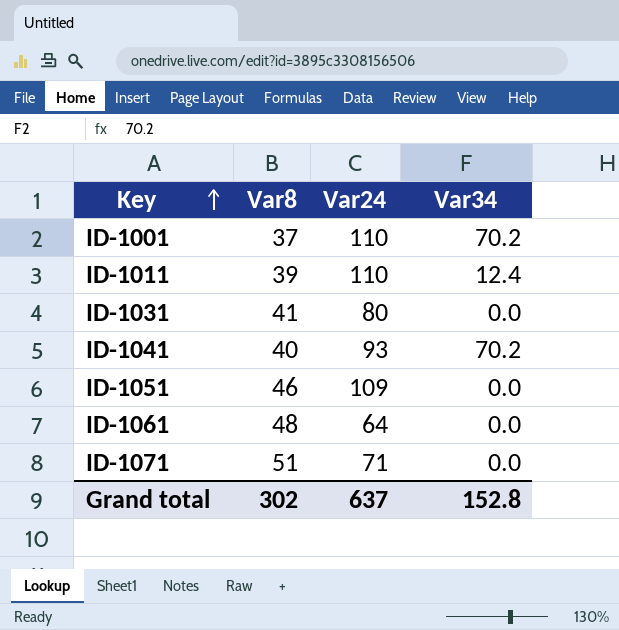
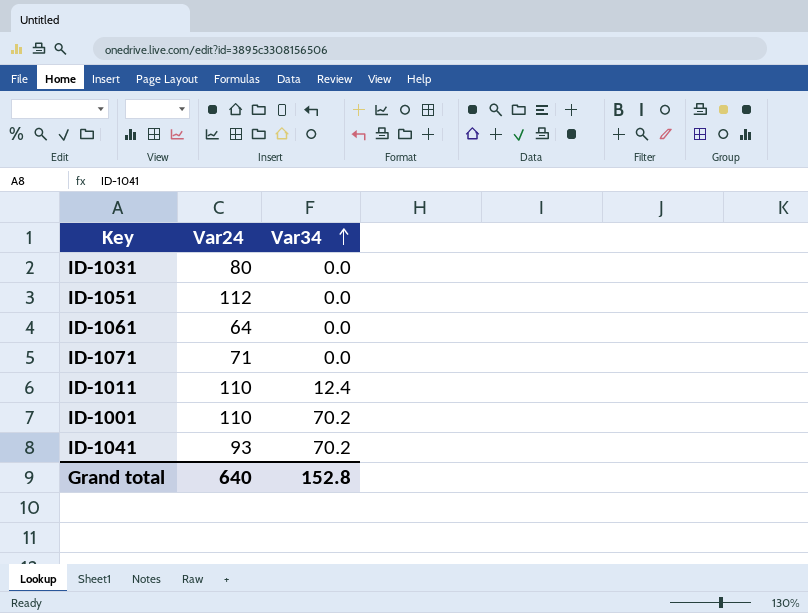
row order: Key ascending -> Var34 ascending
column Var8 | position: 2 -> none
ID-1051 | Var24: 109 -> 112
Grand total | Var24: 637 -> 640

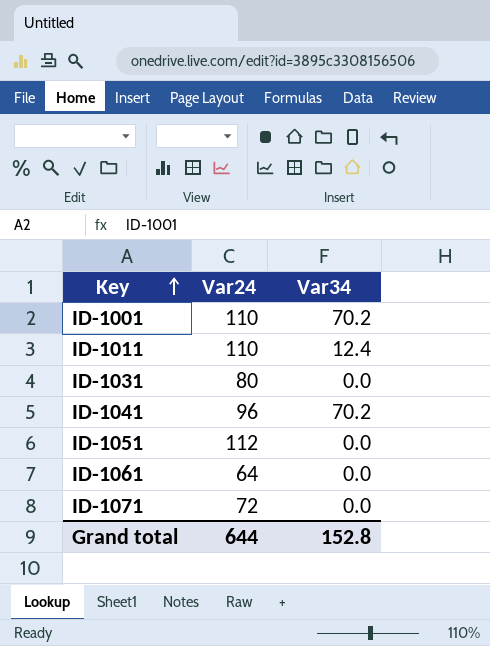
row order: Var34 ascending -> Key ascending
ID-1041 | Var24: 93 -> 96
ID-1071 | Var24: 71 -> 72
Grand total | Var24: 640 -> 644

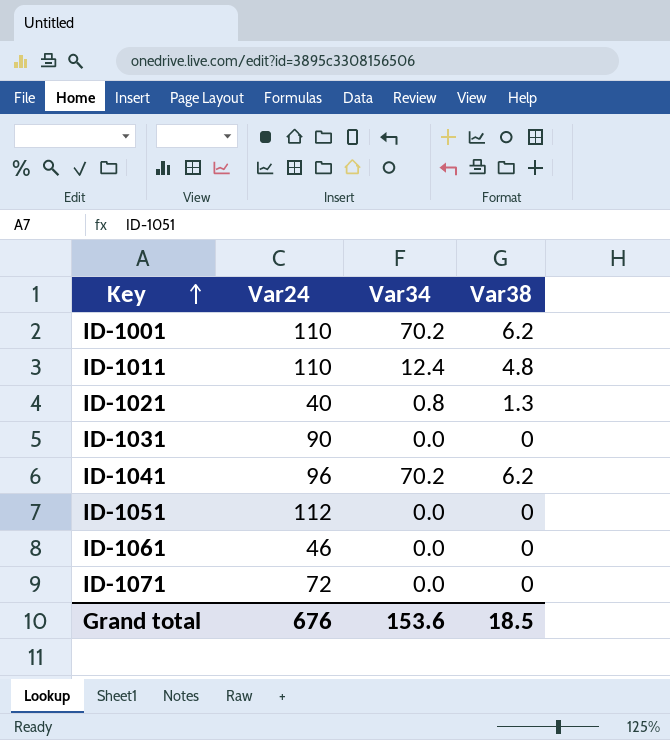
column Var38 | position: none -> 4
row ID-1021: none -> 40 | 0.8 | 1.3
ID-1031 | Var24: 80 -> 90
ID-1061 | Var24: 64 -> 46
Grand total | Var24: 644 -> 676
Grand total | Var34: 152.8 -> 153.6

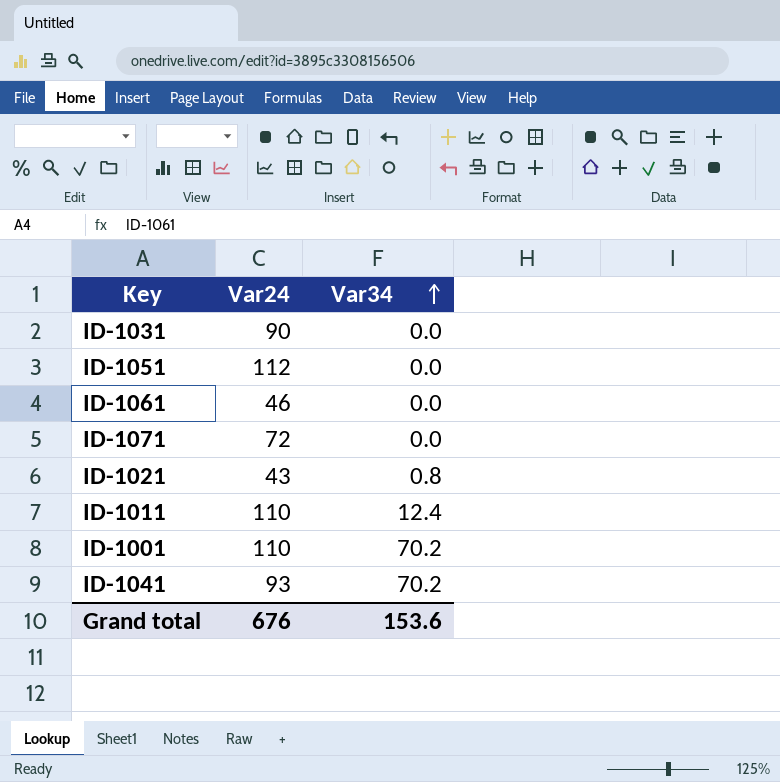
row order: Key ascending -> Var34 ascending
column Var38 | position: 4 -> none
ID-1021 | Var24: 40 -> 43
ID-1041 | Var24: 96 -> 93

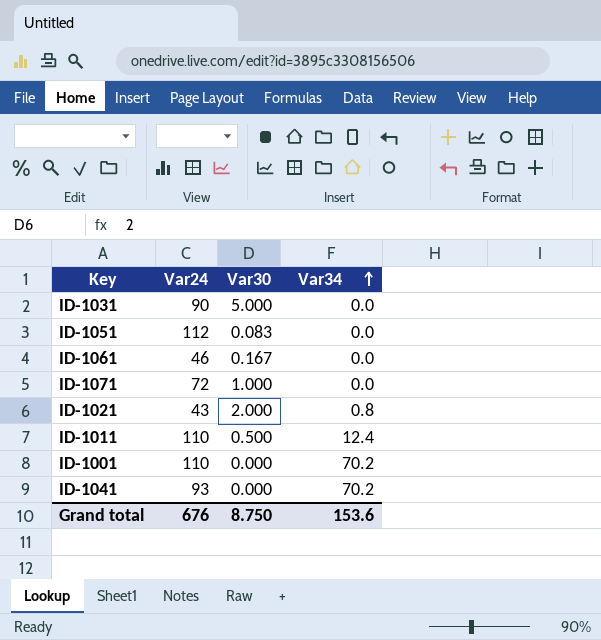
column Var30 | position: none -> 3

